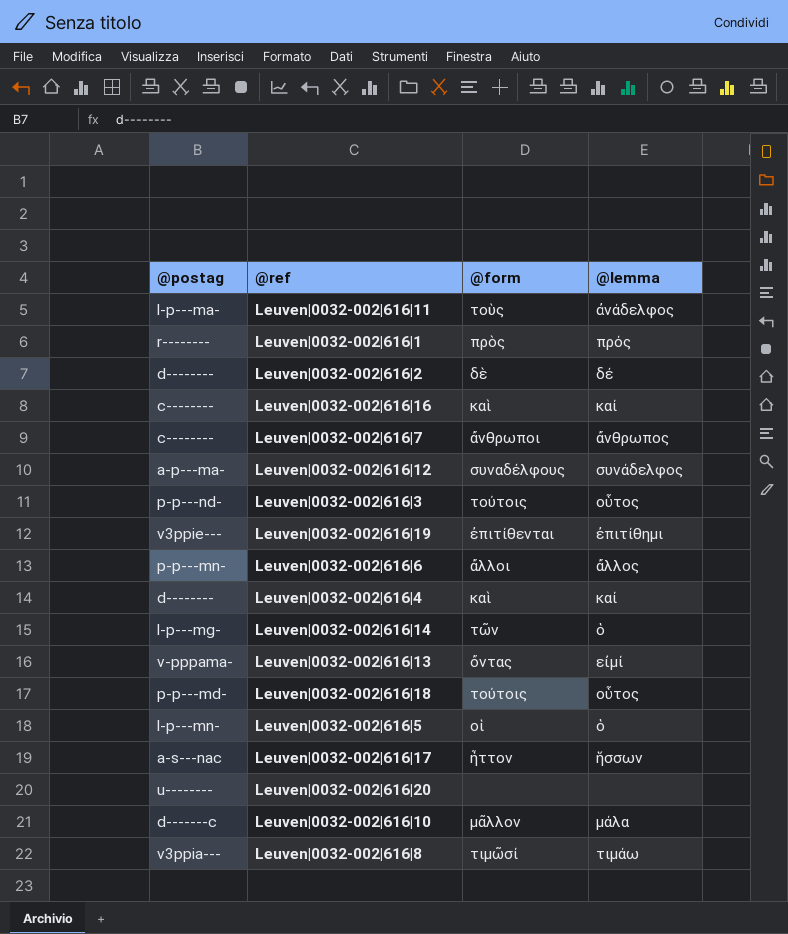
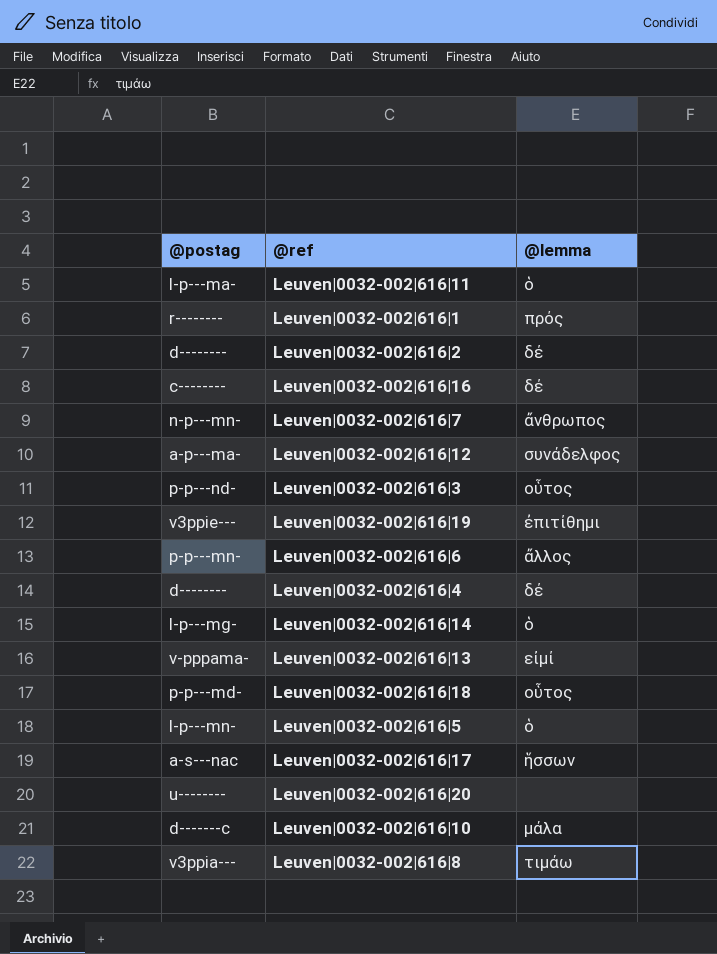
column @form | position: 3 -> none
Leuven|0032-002|616|11 | @lemma: ἀνάδελφος -> ὁ
Leuven|0032-002|616|16 | @lemma: καί -> δέ
Leuven|0032-002|616|7 | @postag: c-------- -> n-p---mn-
Leuven|0032-002|616|4 | @lemma: καί -> δέ

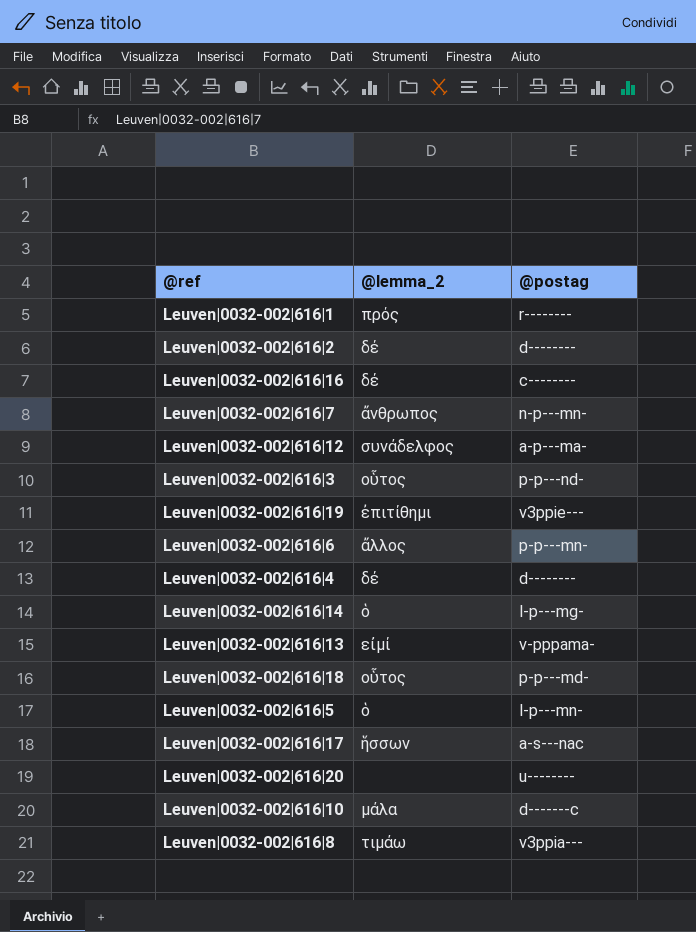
column name: @lemma -> @lemma_2
column @postag | position: 1 -> 3
row Leuven|0032-002|616|11: l-p---ma- | ὁ -> none

